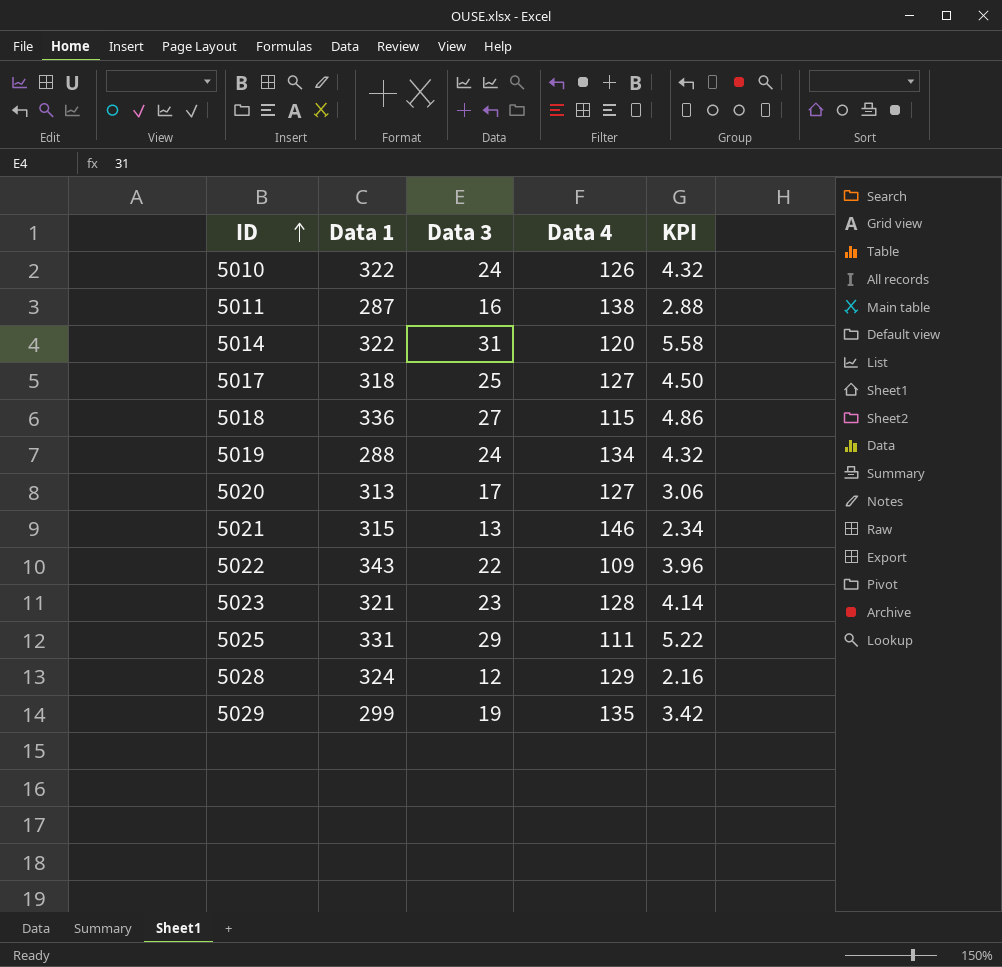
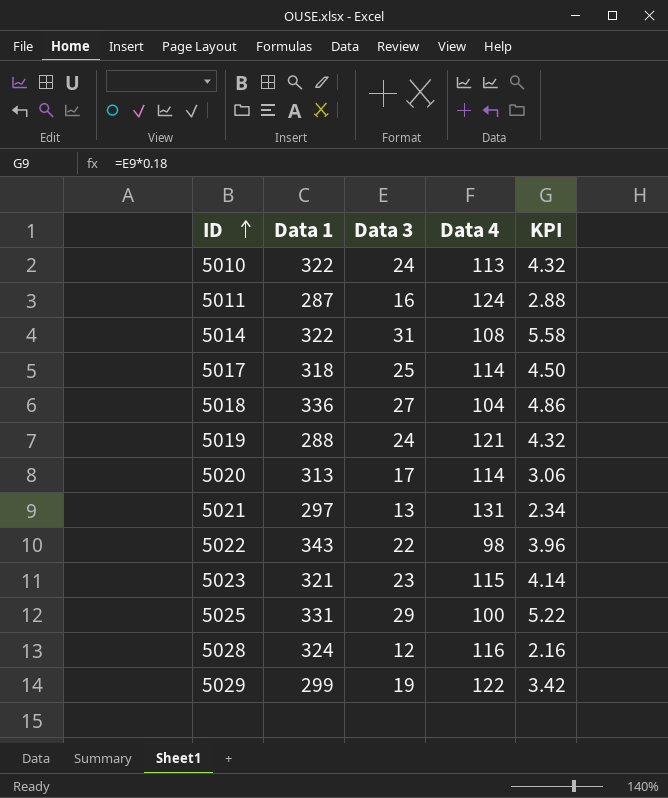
5010 | Data 4: 126 -> 113
5011 | Data 4: 138 -> 124
5014 | Data 4: 120 -> 108
5017 | Data 4: 127 -> 114
5018 | Data 4: 115 -> 104
5019 | Data 4: 134 -> 121
5020 | Data 4: 127 -> 114
5021 | Data 1: 315 -> 297
5021 | Data 4: 146 -> 131
5022 | Data 4: 109 -> 98
5023 | Data 4: 128 -> 115
5025 | Data 4: 111 -> 100
5028 | Data 4: 129 -> 116
5029 | Data 4: 135 -> 122

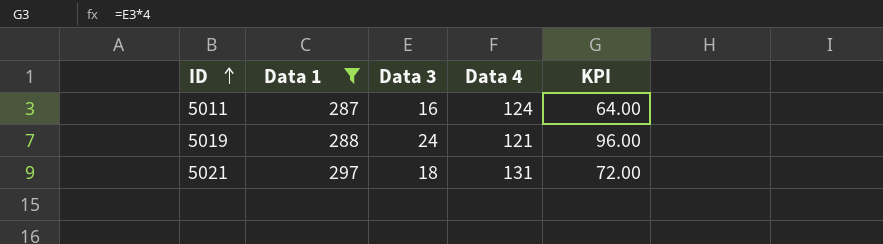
filter: none -> Data 1 <= 297
column KPI | formula: [Data 3] * 0.18 -> [Data 3] * 4
5021 | Data 3: 13 -> 18

